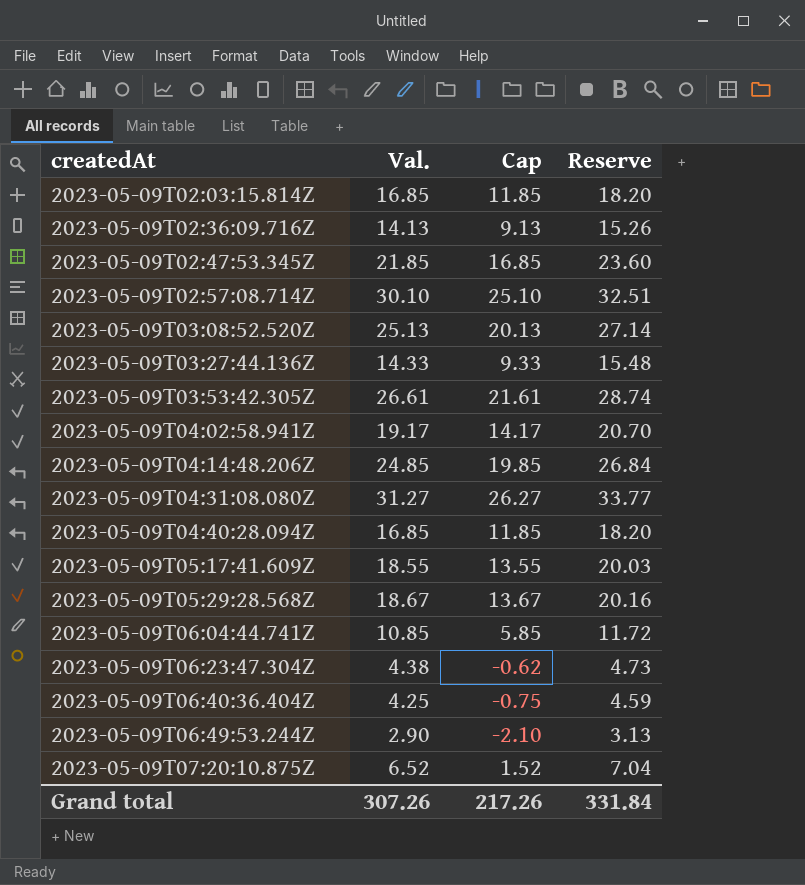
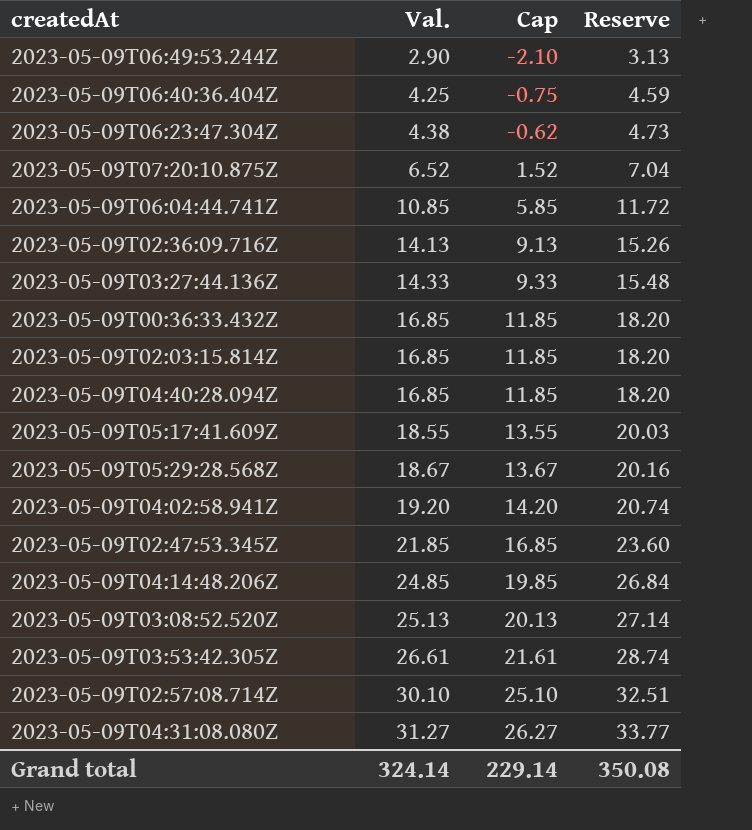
row order: createdAt ascending -> Val. ascending
row 2023-05-09T00:36:33.432Z: none -> 16.85 | 11.85 | 18.20
2023-05-09T04:02:58.941Z | Val.: 19.17 -> 19.20
2023-05-09T04:02:58.941Z | Cap: 14.17 -> 14.20
2023-05-09T04:02:58.941Z | Reserve: 20.70 -> 20.74
Grand total | Val.: 307.26 -> 324.14
Grand total | Cap: 217.26 -> 229.14
Grand total | Reserve: 331.84 -> 350.08

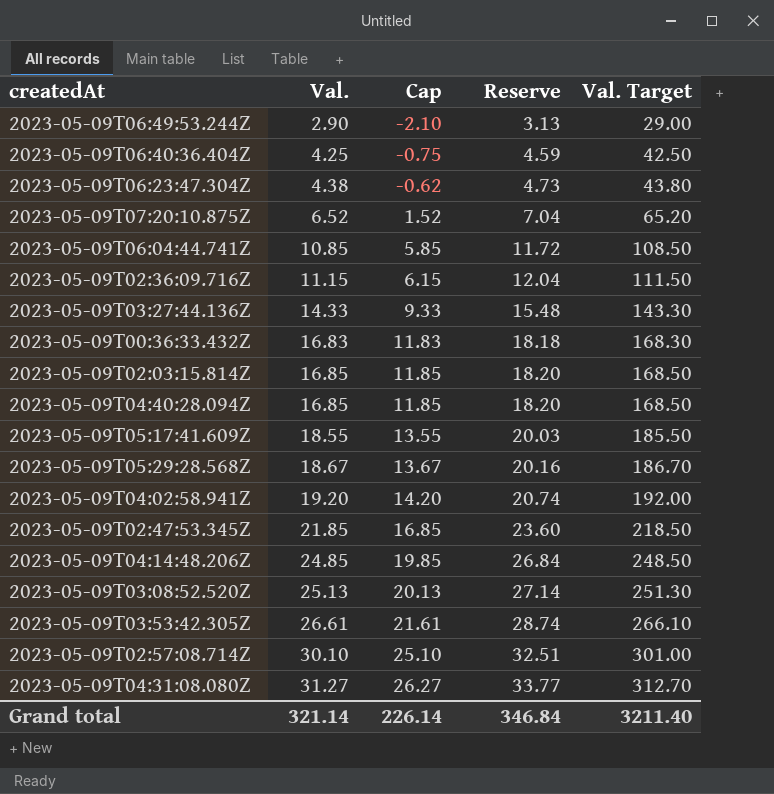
column Val. Target | formula: none -> [Val.] * 10
2023-05-09T02:36:09.716Z | Val.: 14.13 -> 11.15
2023-05-09T02:36:09.716Z | Cap: 9.13 -> 6.15
2023-05-09T02:36:09.716Z | Reserve: 15.26 -> 12.04
2023-05-09T00:36:33.432Z | Val.: 16.85 -> 16.83
2023-05-09T00:36:33.432Z | Cap: 11.85 -> 11.83
2023-05-09T00:36:33.432Z | Reserve: 18.20 -> 18.18
Grand total | Val.: 324.14 -> 321.14
Grand total | Cap: 229.14 -> 226.14
Grand total | Reserve: 350.08 -> 346.84

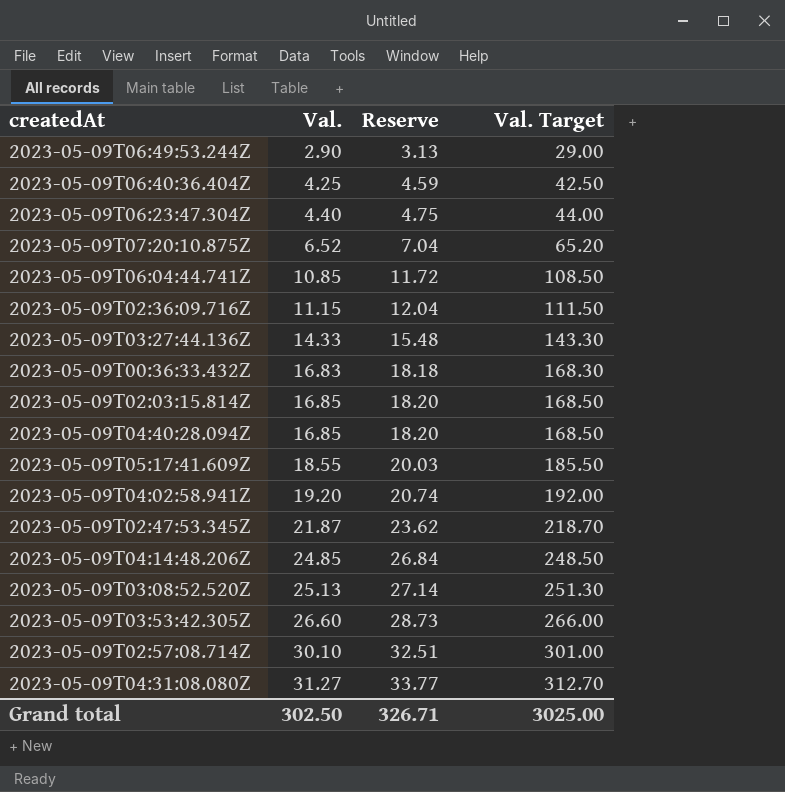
column Cap | formula: [Val.] - 5 -> none
row 2023-05-09T05:29:28.568Z: 18.67 | 13.67 | 20.16 | 186.70 -> none
2023-05-09T06:23:47.304Z | Val.: 4.38 -> 4.40
2023-05-09T06:23:47.304Z | Reserve: 4.73 -> 4.75
2023-05-09T06:23:47.304Z | Val. Target: 43.80 -> 44.00
2023-05-09T02:47:53.345Z | Val.: 21.85 -> 21.87
2023-05-09T02:47:53.345Z | Reserve: 23.60 -> 23.62
2023-05-09T02:47:53.345Z | Val. Target: 218.50 -> 218.70
2023-05-09T03:53:42.305Z | Val.: 26.61 -> 26.60
2023-05-09T03:53:42.305Z | Reserve: 28.74 -> 28.73
2023-05-09T03:53:42.305Z | Val. Target: 266.10 -> 266.00
Grand total | Val.: 321.14 -> 302.50
Grand total | Reserve: 346.84 -> 326.71
Grand total | Val. Target: 3211.40 -> 3025.00

